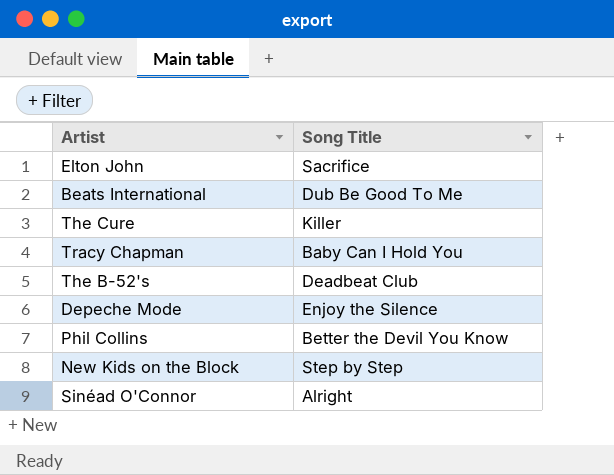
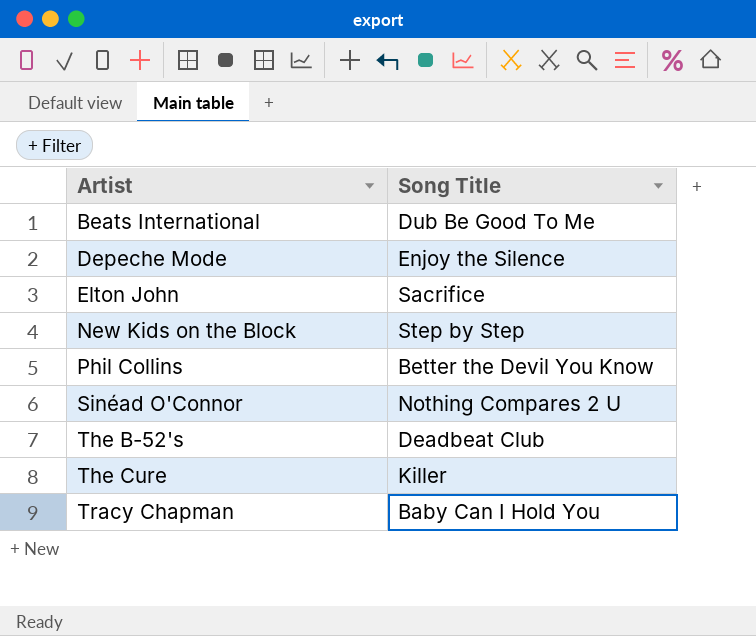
row order: none -> Artist ascending
Sinéad O'Connor | Song Title: Alright -> Nothing Compares 2 U

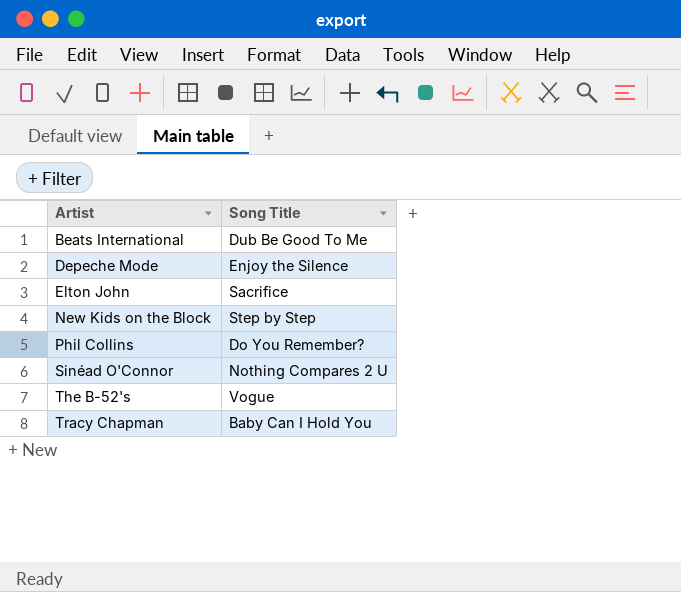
row The Cure: Killer -> none
Phil Collins | Song Title: Better the Devil You Know -> Do You Remember?
The B-52's | Song Title: Deadbeat Club -> Vogue

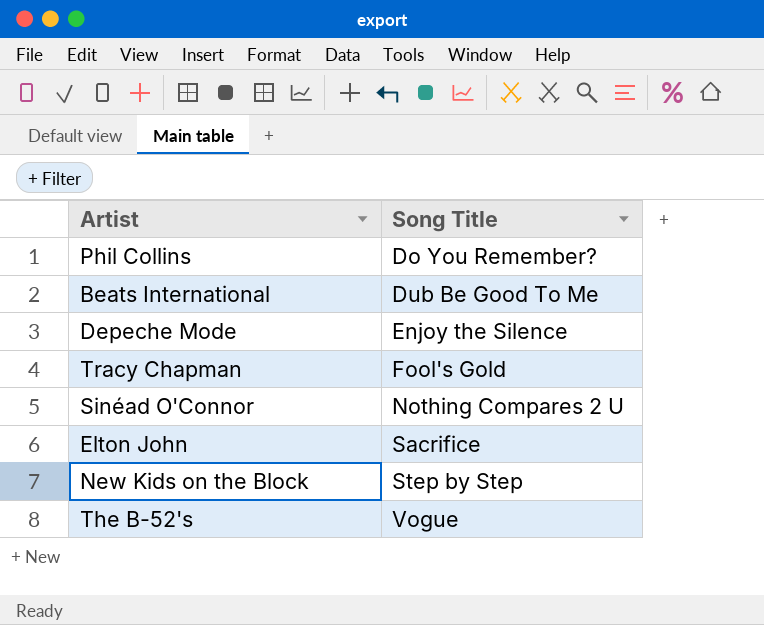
row order: Artist ascending -> Song Title ascending
Tracy Chapman | Song Title: Baby Can I Hold You -> Fool's Gold

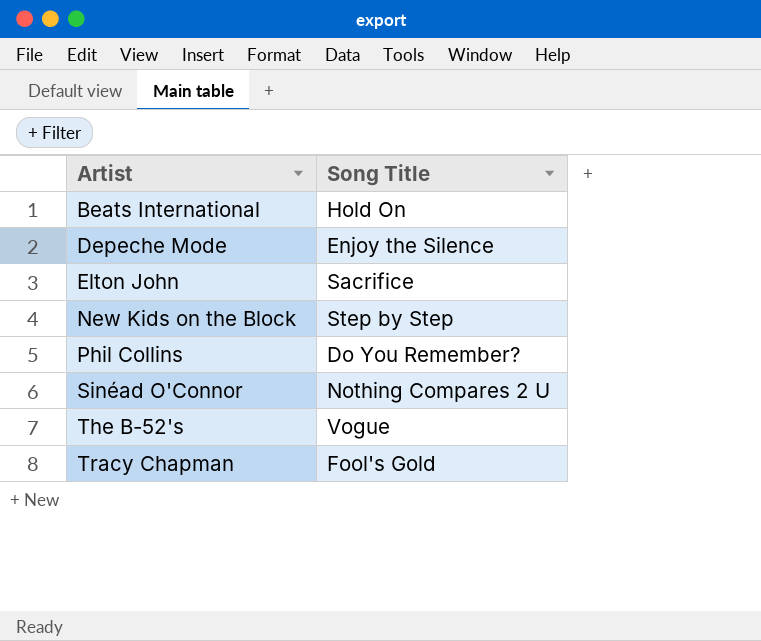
row order: Song Title ascending -> Artist ascending
Beats International | Song Title: Dub Be Good To Me -> Hold On

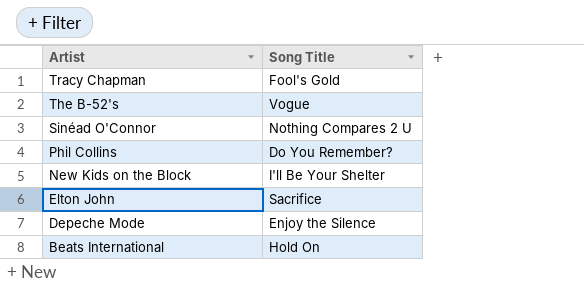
row order: Artist ascending -> Artist descending
New Kids on the Block | Song Title: Step by Step -> I'll Be Your Shelter

